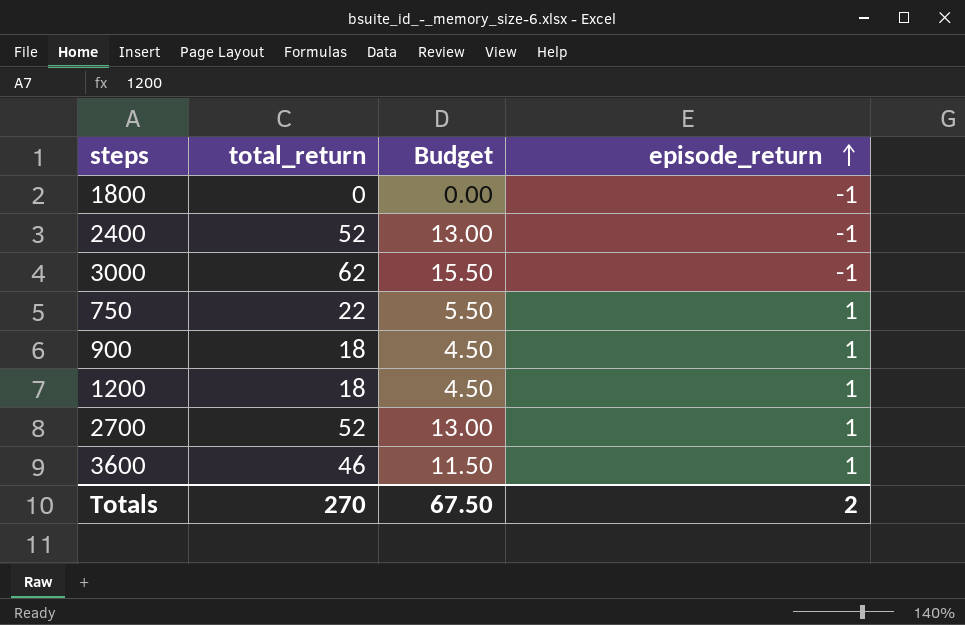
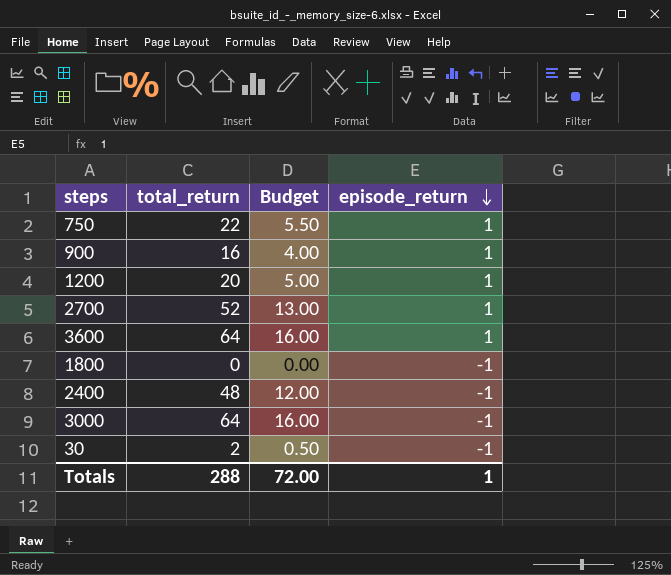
row order: episode_return ascending -> episode_return descending
900 | total_return: 18 -> 16
900 | Budget: 4.50 -> 4.00
1200 | total_return: 18 -> 20
1200 | Budget: 4.50 -> 5.00
3600 | total_return: 46 -> 64
3600 | Budget: 11.50 -> 16.00
2400 | total_return: 52 -> 48
2400 | Budget: 13.00 -> 12.00
3000 | total_return: 62 -> 64
3000 | Budget: 15.50 -> 16.00
row 30: none -> 2 | 0.50 | -1
Totals | total_return: 270 -> 288
Totals | Budget: 67.50 -> 72.00
Totals | episode_return: 2 -> 1

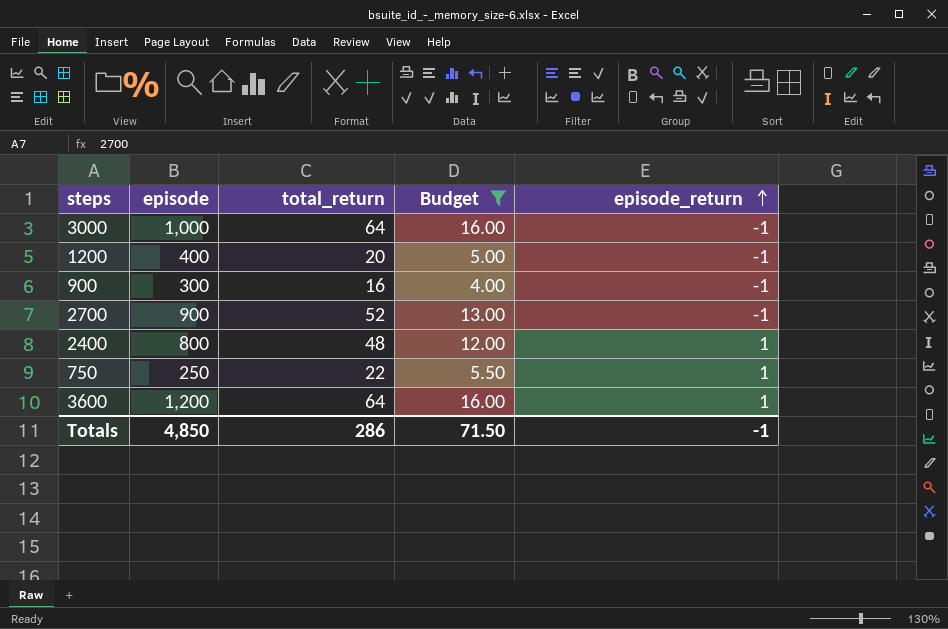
filter: none -> Budget >= 4.00
row order: episode_return descending -> episode_return ascending
column episode | position: none -> 2
1200 | episode_return: 1 -> -1
900 | episode_return: 1 -> -1
2700 | episode_return: 1 -> -1
2400 | episode_return: -1 -> 1
Totals | total_return: 288 -> 286
Totals | Budget: 72.00 -> 71.50
Totals | episode_return: 1 -> -1

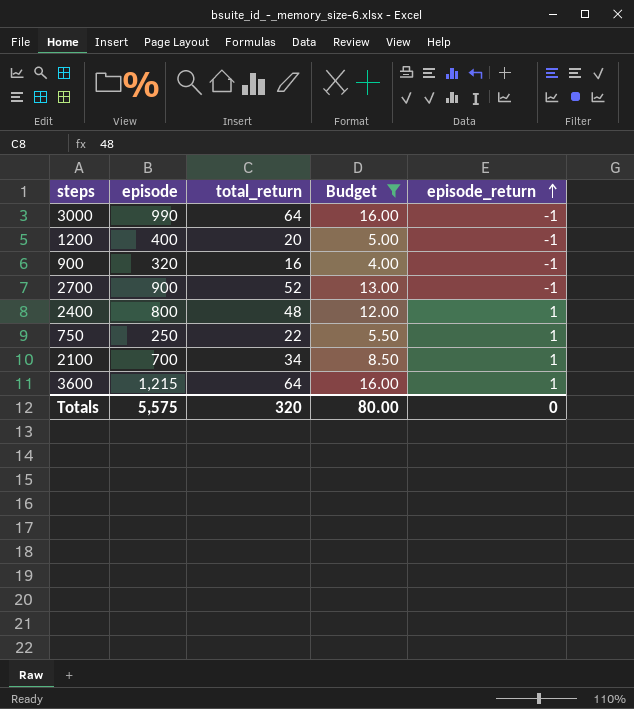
3000 | episode: 1,000 -> 990
900 | episode: 300 -> 320
row 2100: none -> 700 | 34 | 8.50 | 1
3600 | episode: 1,200 -> 1,215
Totals | episode: 4,850 -> 5,575
Totals | total_return: 286 -> 320
Totals | Budget: 71.50 -> 80.00
Totals | episode_return: -1 -> 0

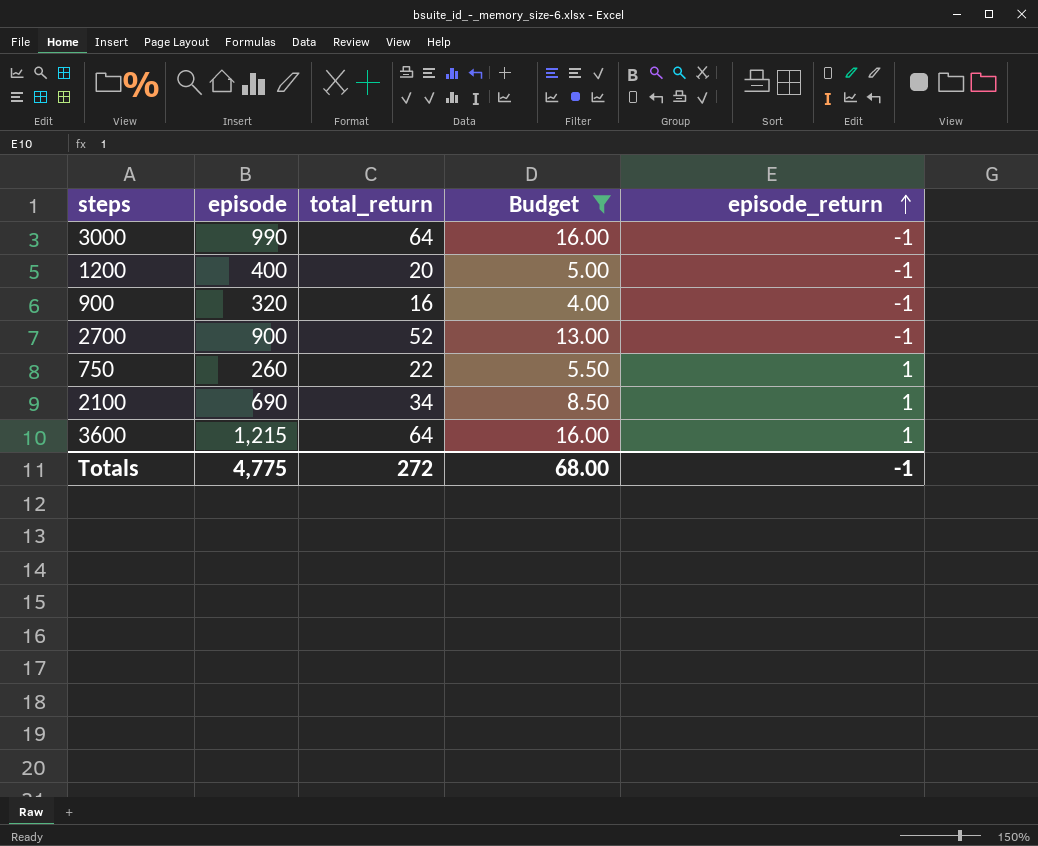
row 2400: 800 | 48 | 12.00 | 1 -> none
750 | episode: 250 -> 260
2100 | episode: 700 -> 690
Totals | episode: 5,575 -> 4,775
Totals | total_return: 320 -> 272
Totals | Budget: 80.00 -> 68.00
Totals | episode_return: 0 -> -1

